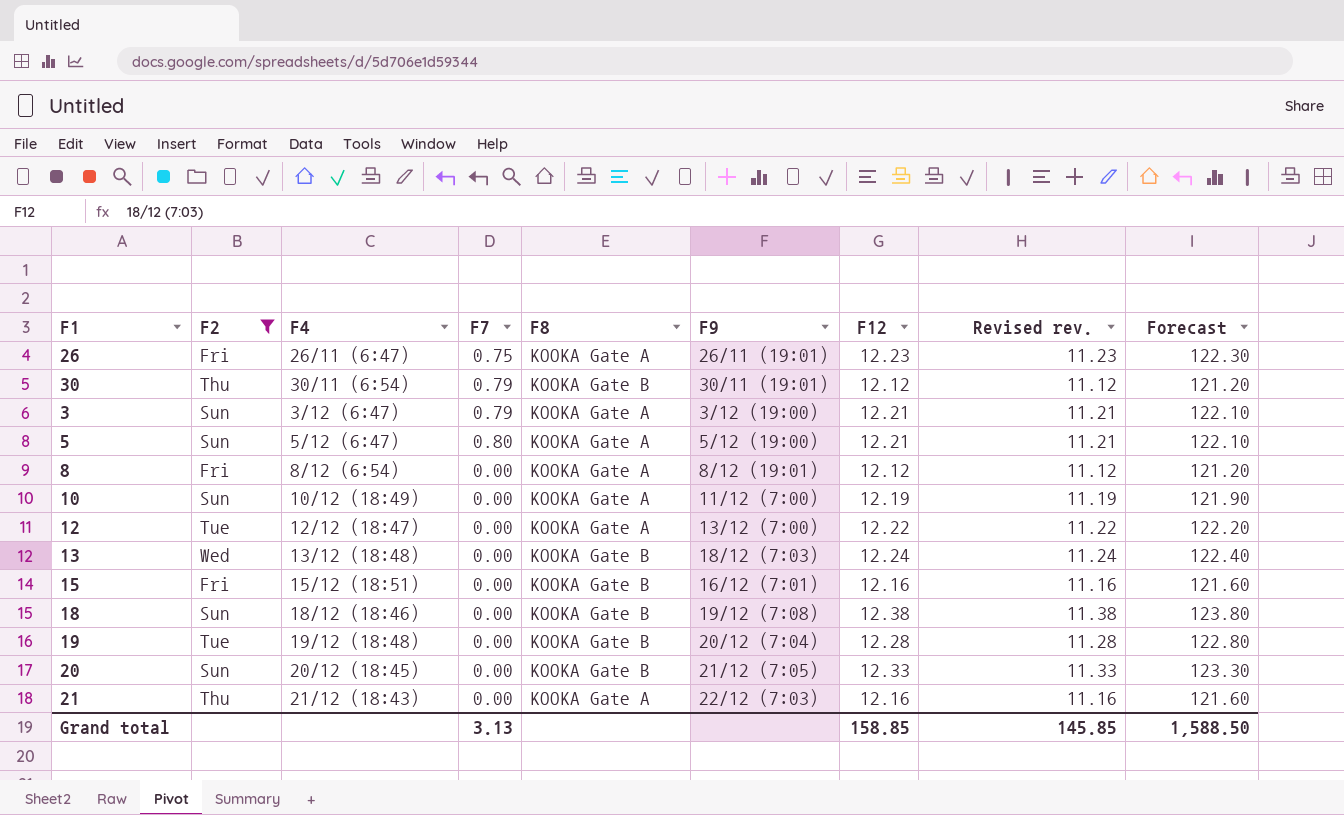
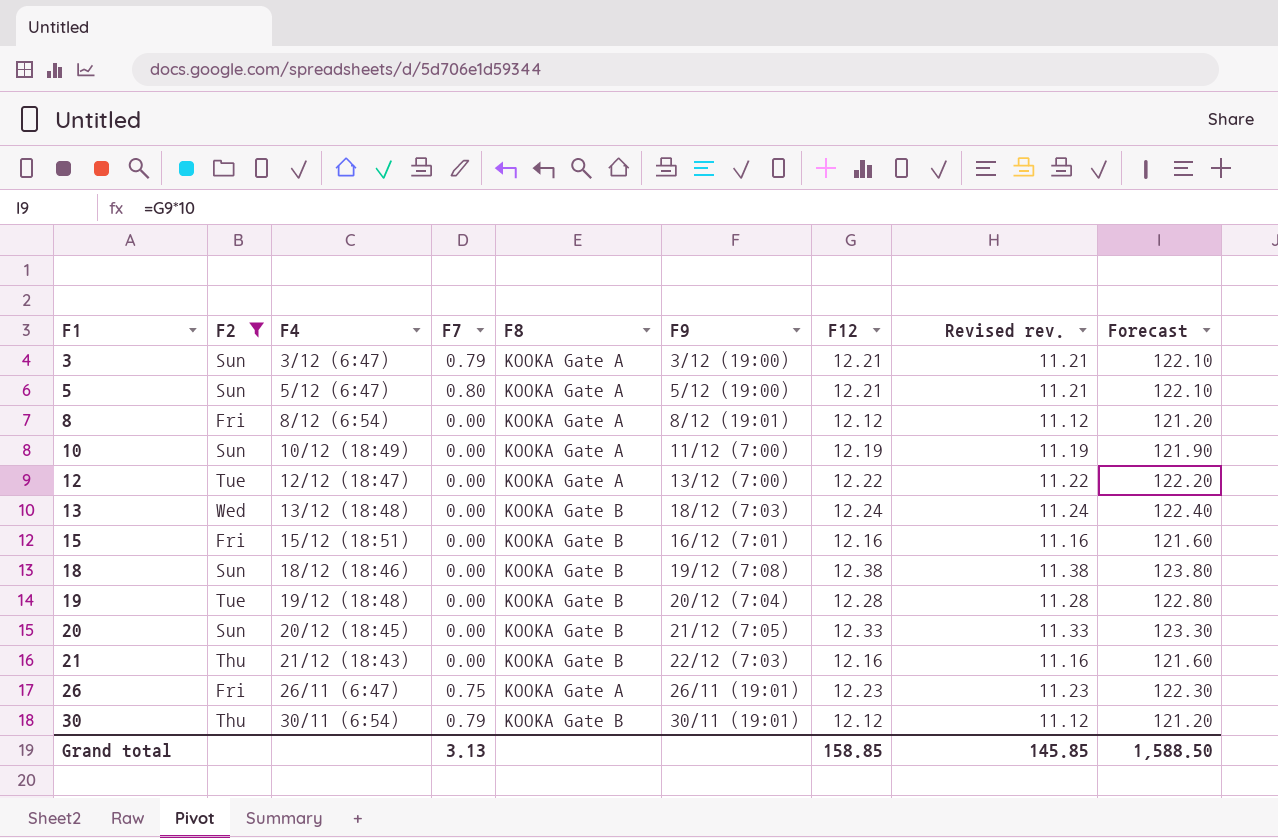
row order: none -> F1 ascending
21 | F8: KOOKA Gate A -> KOOKA Gate B

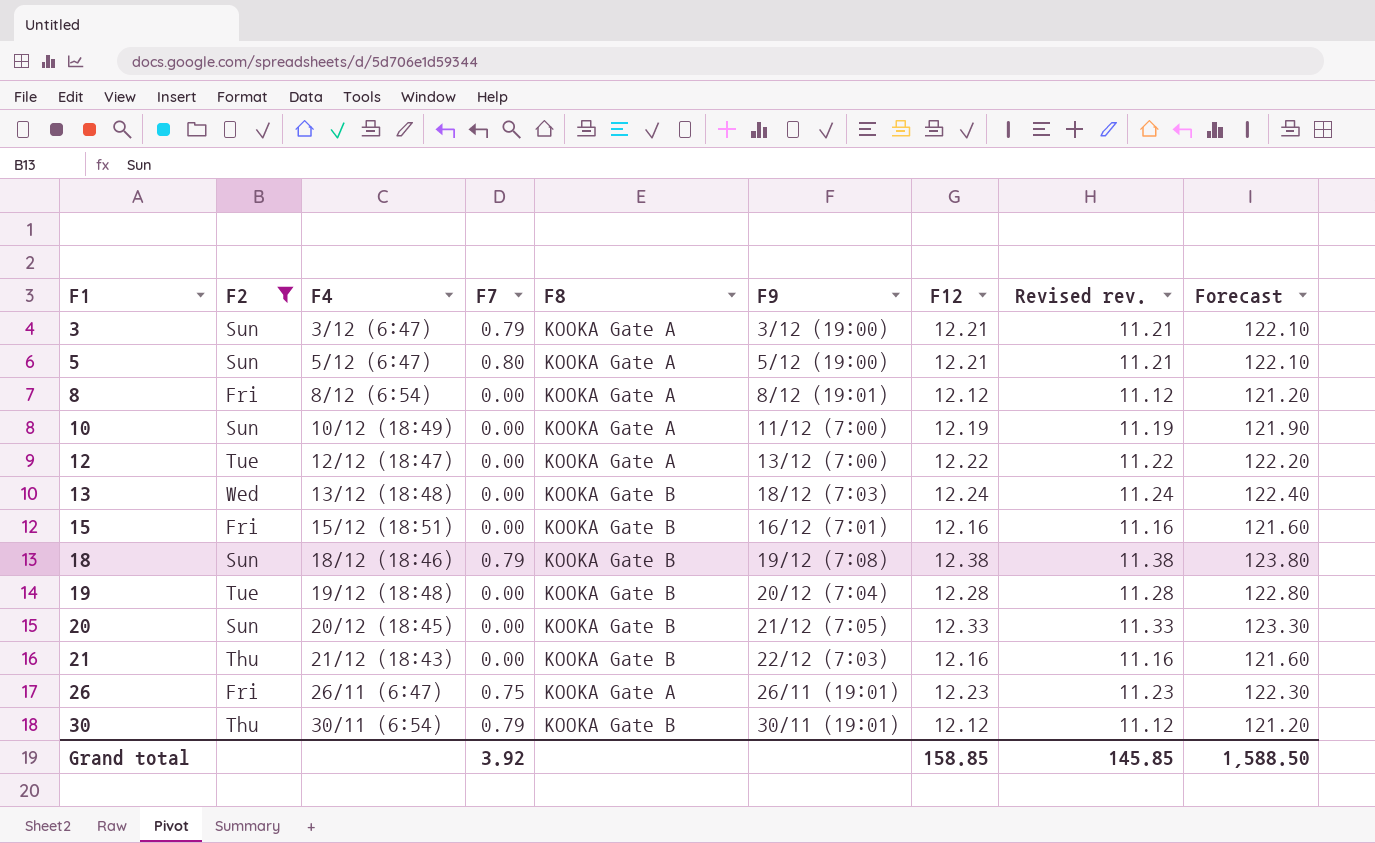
18 | F7: 0.00 -> 0.79
Grand total | F7: 3.13 -> 3.92

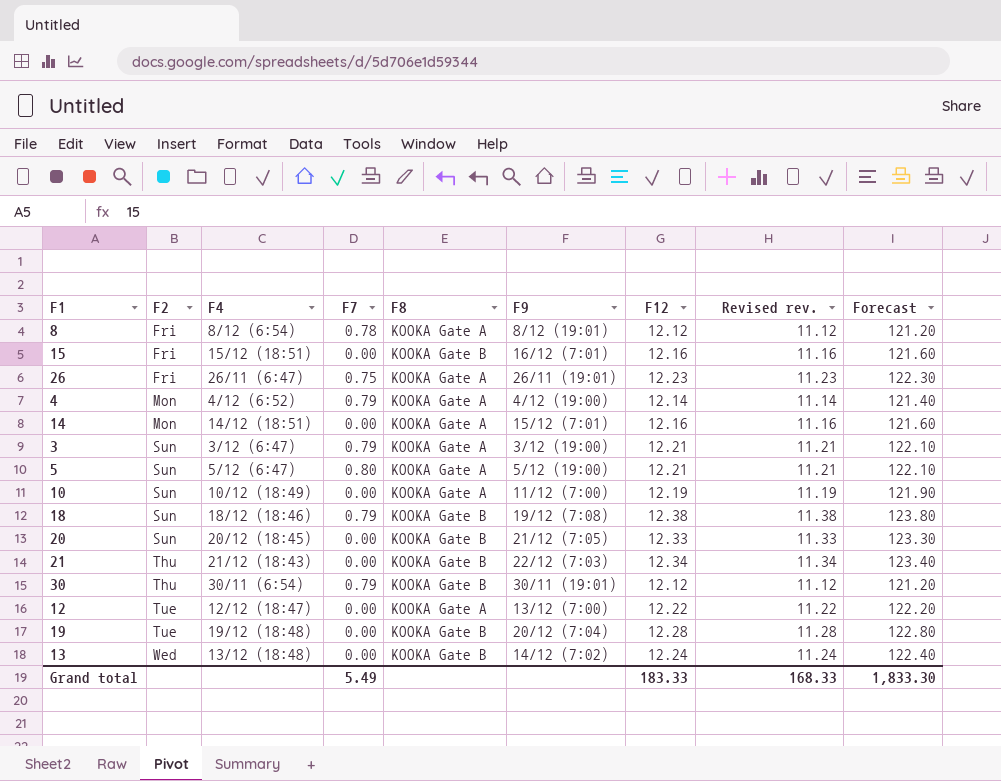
filter: F2 != Mon -> none
row order: F1 ascending -> F2 ascending
8 | F7: 0.00 -> 0.78
21 | F12: 12.16 -> 12.34
21 | Revised rev.: 11.16 -> 11.34
21 | Forecast: 121.60 -> 123.40
13 | F9: 18/12 (7:03) -> 14/12 (7:02)
Grand total | F7: 3.92 -> 5.49
Grand total | F12: 158.85 -> 183.33
Grand total | Revised rev.: 145.85 -> 168.33
Grand total | Forecast: 1,588.50 -> 1,833.30

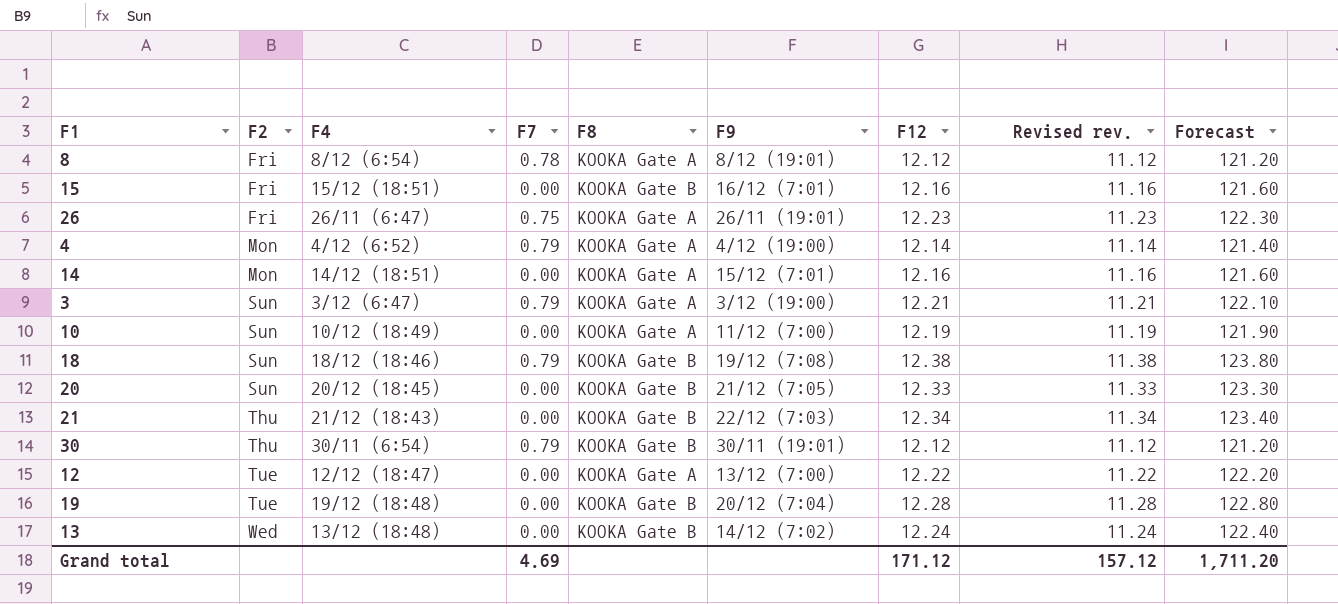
row 5: Sun | 5/12 (6:47) | 0.80 | KOOKA Gate A | 5/12 (19:00) | 12.21 | 11.21 | 122.10 -> none
Grand total | F7: 5.49 -> 4.69
Grand total | F12: 183.33 -> 171.12
Grand total | Revised rev.: 168.33 -> 157.12
Grand total | Forecast: 1,833.30 -> 1,711.20

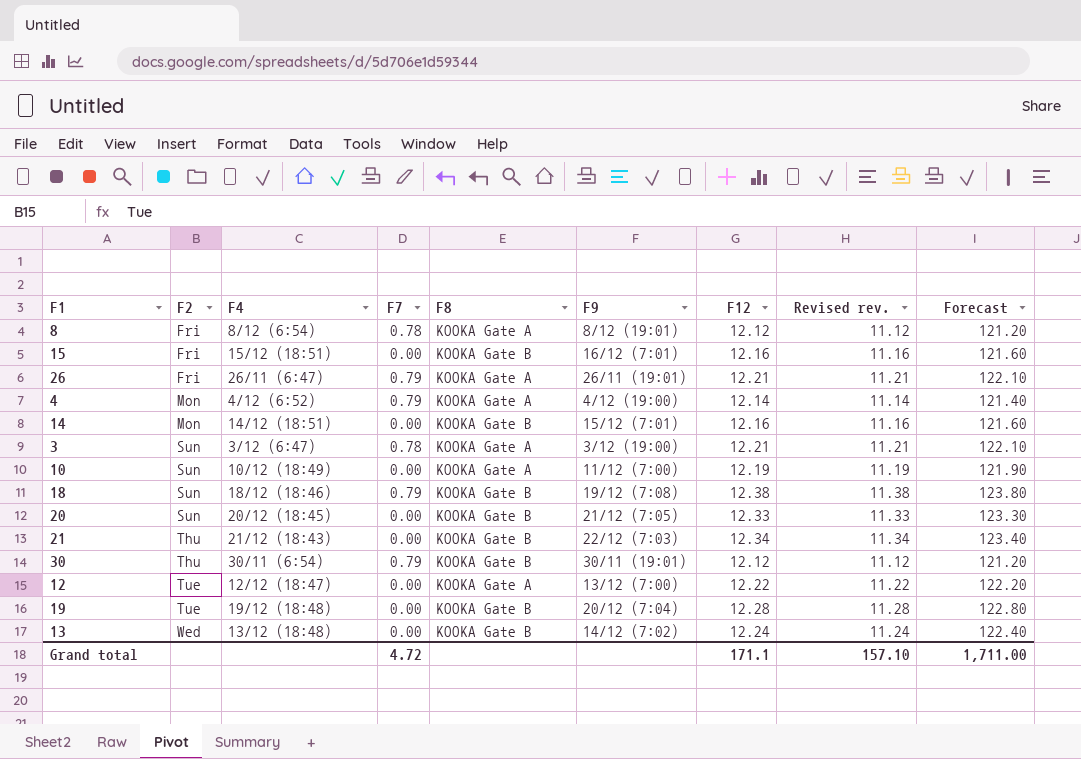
26 | F7: 0.75 -> 0.79
26 | F12: 12.23 -> 12.21
26 | Revised rev.: 11.23 -> 11.21
26 | Forecast: 122.30 -> 122.10
14 | F8: KOOKA Gate A -> KOOKA Gate B
3 | F7: 0.79 -> 0.78
Grand total | F7: 4.69 -> 4.72
Grand total | F12: 171.12 -> 171.1
Grand total | Revised rev.: 157.12 -> 157.10
Grand total | Forecast: 1,711.20 -> 1,711.00

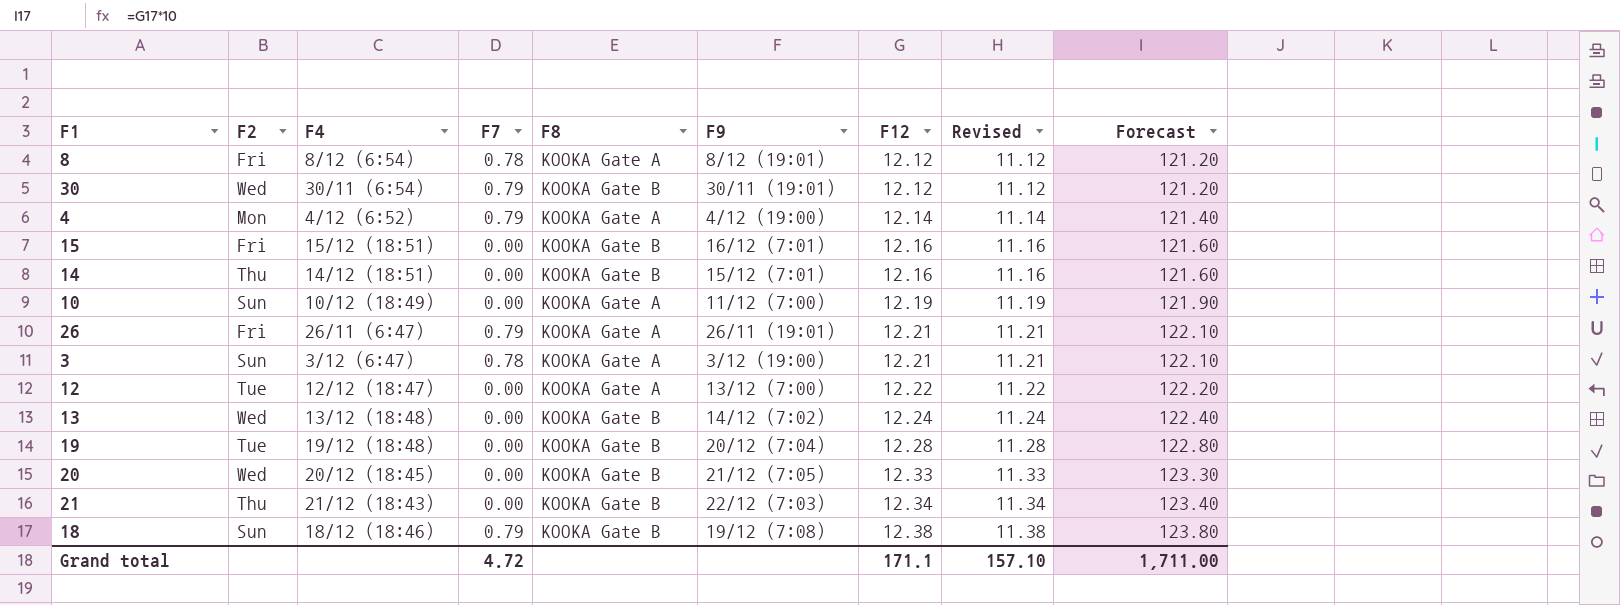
row order: F2 ascending -> F12 ascending
column name: Revised rev. -> Revised
30 | F2: Thu -> Wed
14 | F2: Mon -> Thu
20 | F2: Sun -> Wed

